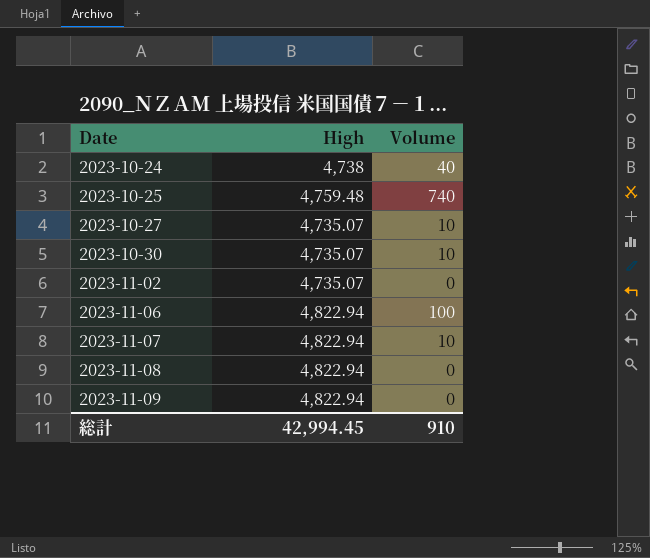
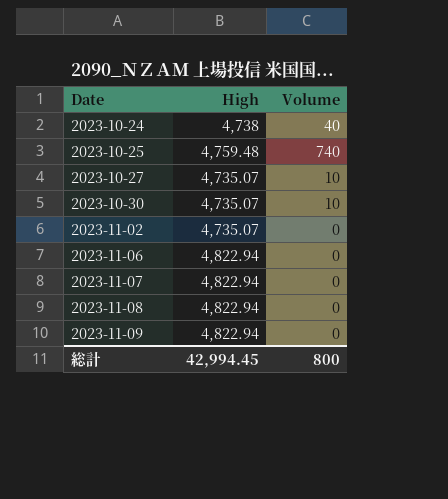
2023-11-06 | Volume: 100 -> 0
2023-11-07 | Volume: 10 -> 0
総計 | Volume: 910 -> 800

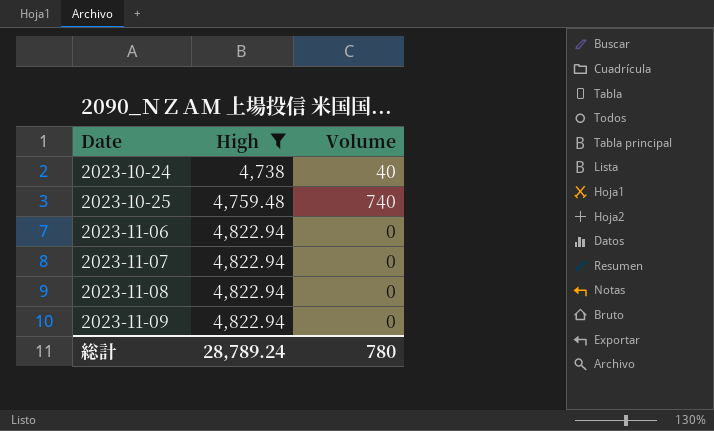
filter: none -> High != 4,735.07
総計 | High: 42,994.45 -> 28,789.24
総計 | Volume: 800 -> 780

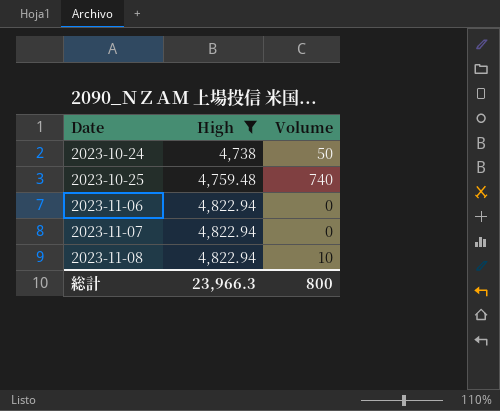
row 2023-11-09: 4,822.94 | 0 -> none
2023-10-24 | Volume: 40 -> 50
2023-11-08 | Volume: 0 -> 10
総計 | High: 28,789.24 -> 23,966.3
総計 | Volume: 780 -> 800

